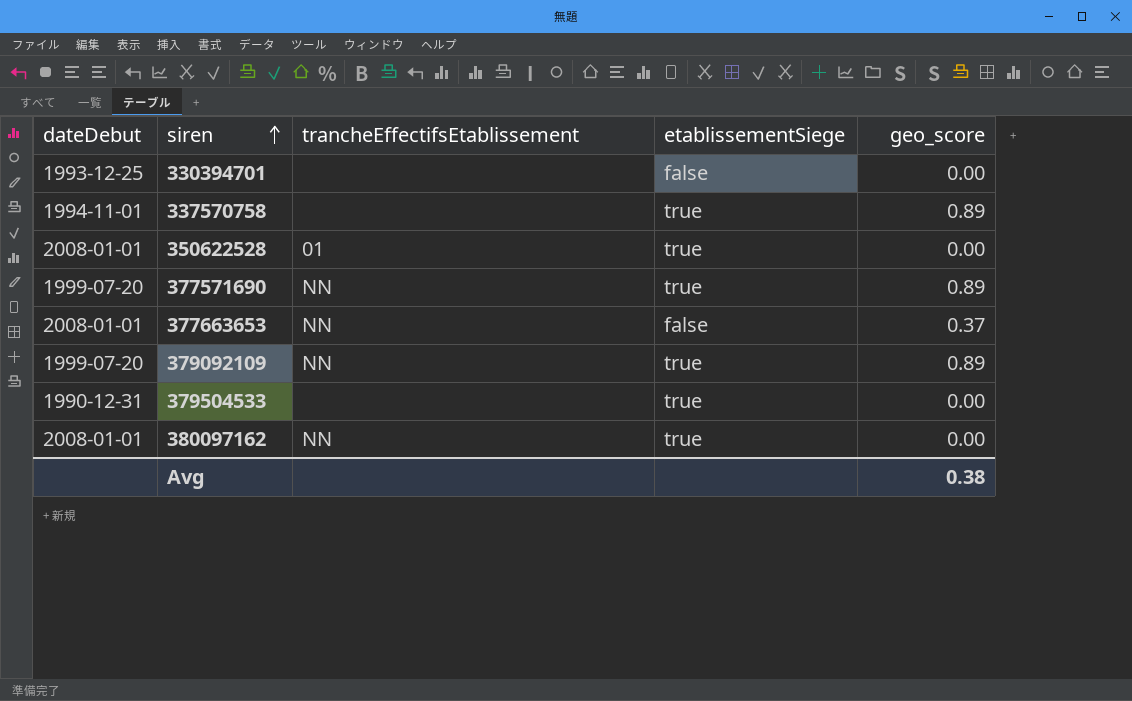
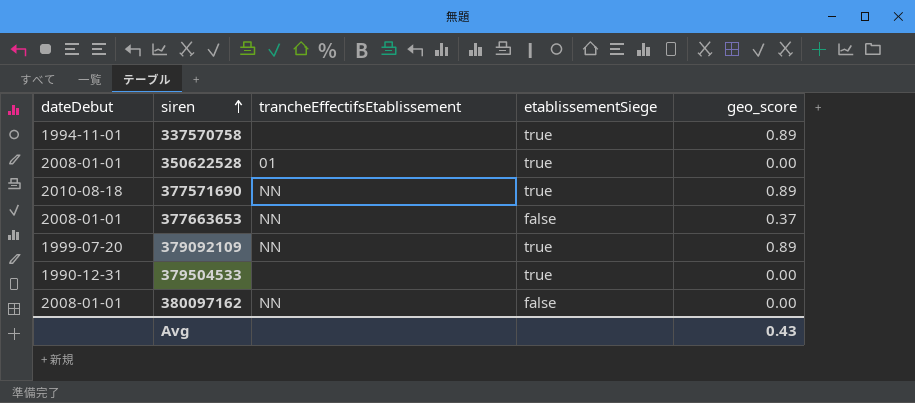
row 330394701: 1993-12-25 | none | false | 0.00 -> none
377571690 | dateDebut: 1999-07-20 -> 2010-08-18
380097162 | etablissementSiege: true -> false
Avg | geo_score: 0.38 -> 0.43

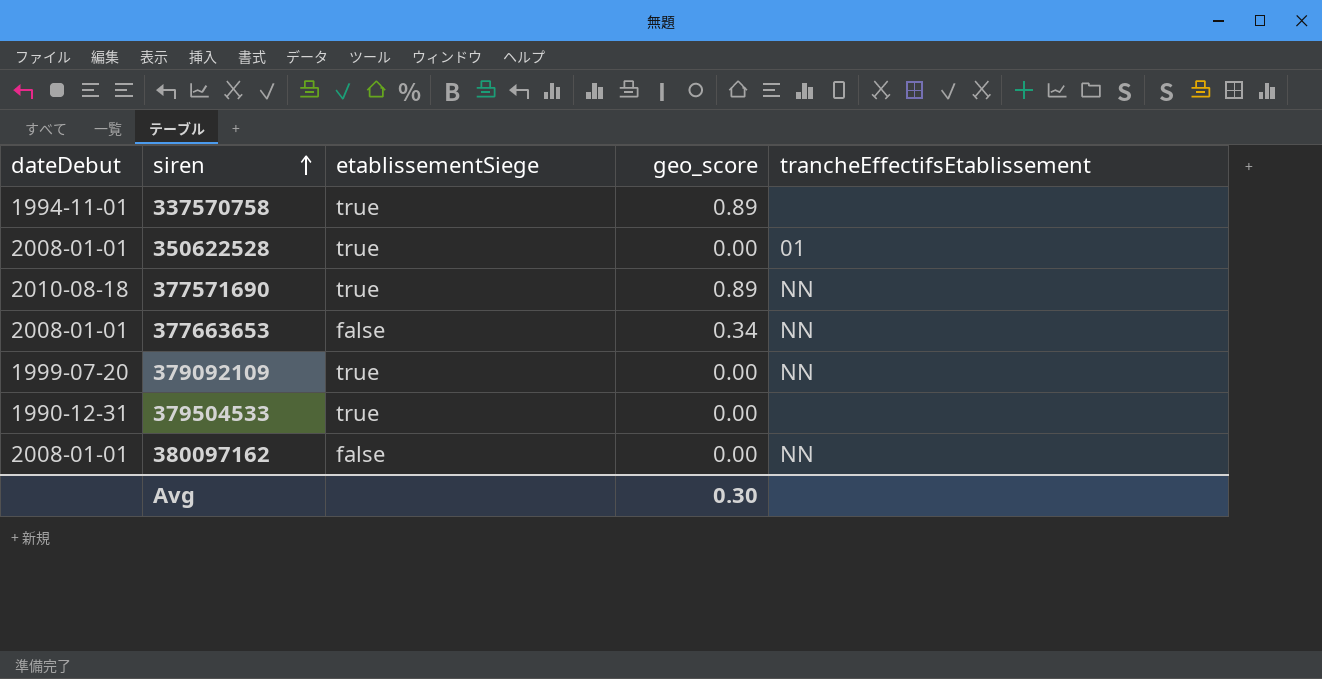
column trancheEffectifsEtablissement | position: 3 -> 5
377663653 | geo_score: 0.37 -> 0.34
379092109 | geo_score: 0.89 -> 0.00
Avg | geo_score: 0.43 -> 0.30

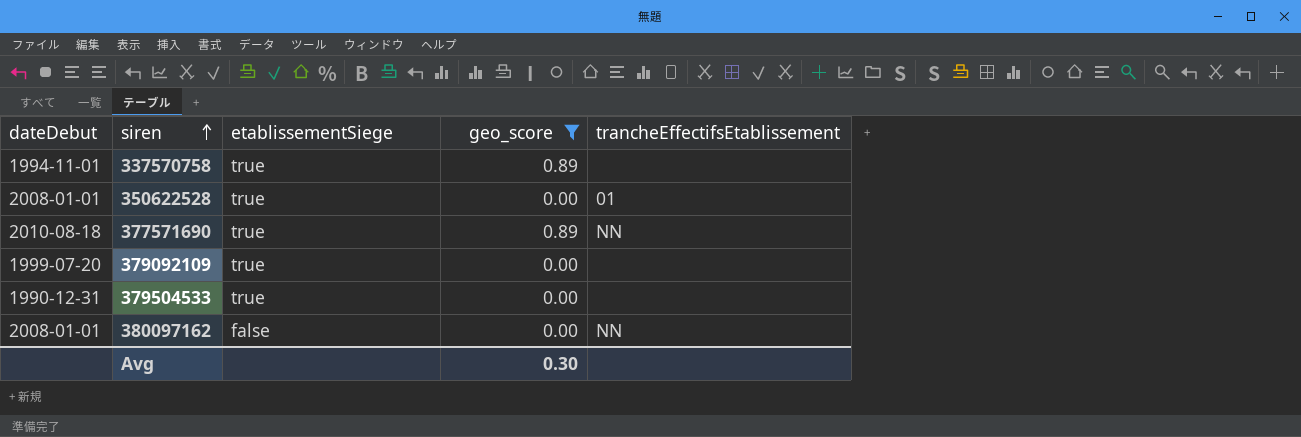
filter: none -> geo_score != 0.34
379092109 | trancheEffectifsEtablissement: NN -> none

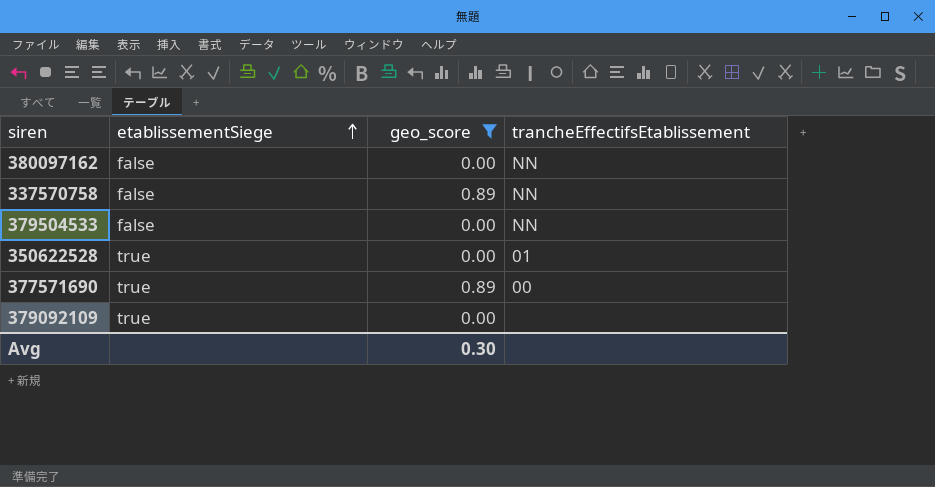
row order: siren ascending -> etablissementSiege ascending
column dateDebut | position: 1 -> none
337570758 | etablissementSiege: true -> false
337570758 | trancheEffectifsEtablissement: none -> NN
379504533 | etablissementSiege: true -> false
379504533 | trancheEffectifsEtablissement: none -> NN
377571690 | trancheEffectifsEtablissement: NN -> 00

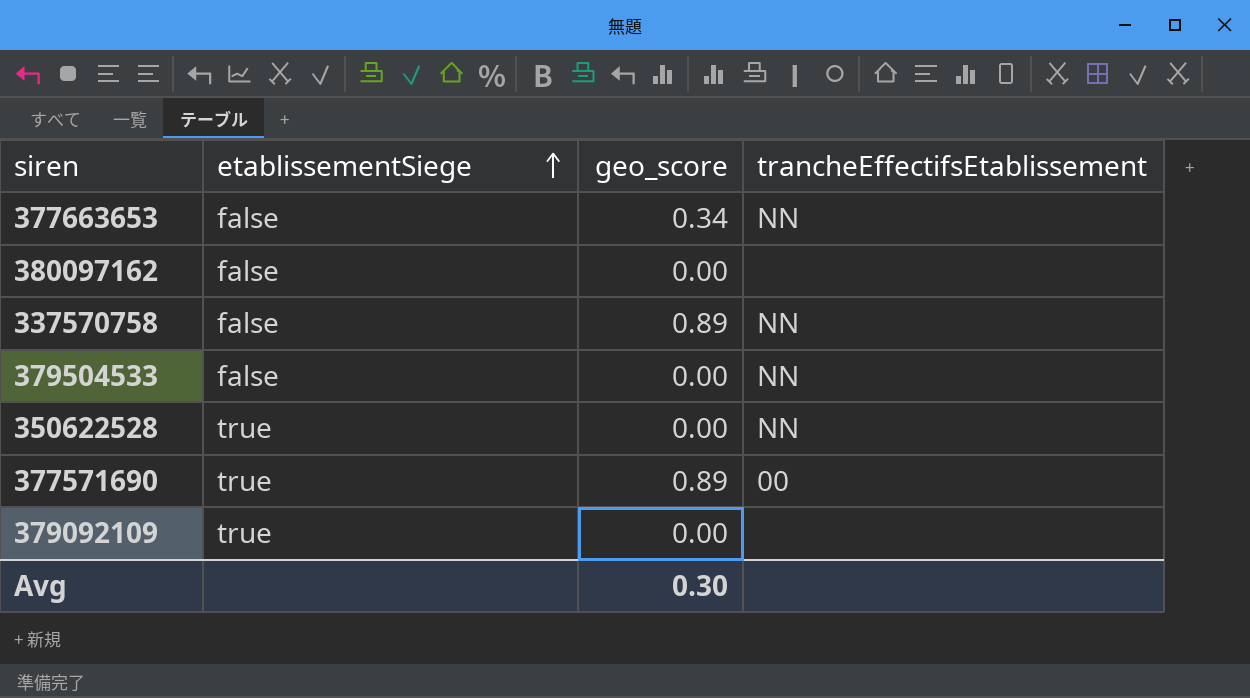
filter: geo_score != 0.34 -> none
380097162 | trancheEffectifsEtablissement: NN -> none
350622528 | trancheEffectifsEtablissement: 01 -> NN

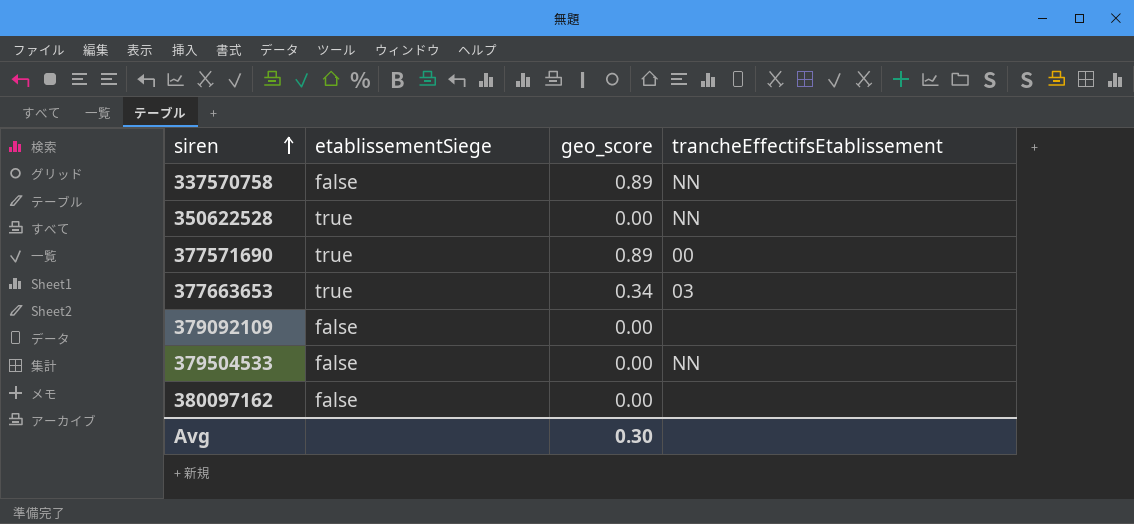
row order: etablissementSiege ascending -> siren ascending
377663653 | etablissementSiege: false -> true
377663653 | trancheEffectifsEtablissement: NN -> 03
379092109 | etablissementSiege: true -> false

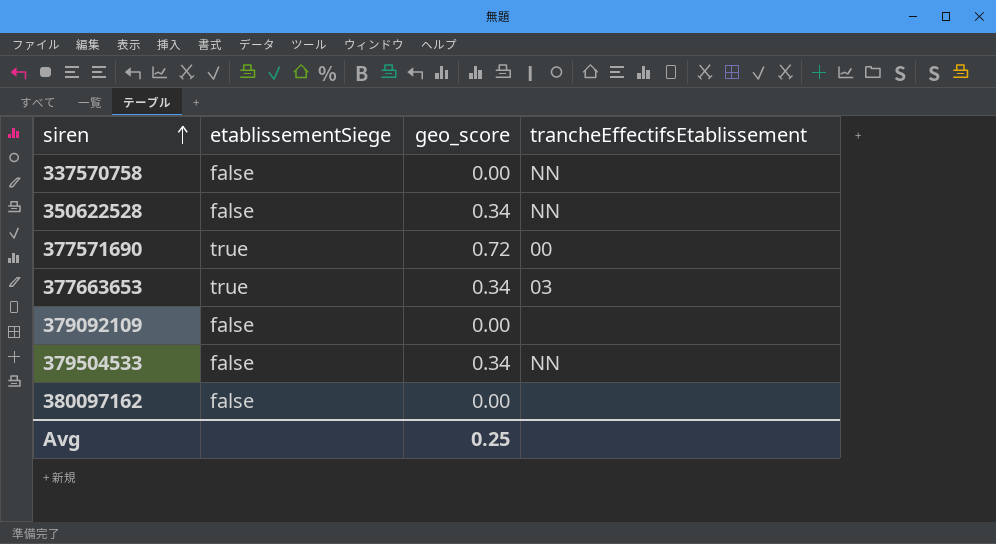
337570758 | geo_score: 0.89 -> 0.00
350622528 | etablissementSiege: true -> false
350622528 | geo_score: 0.00 -> 0.34
377571690 | geo_score: 0.89 -> 0.72
379504533 | geo_score: 0.00 -> 0.34
Avg | geo_score: 0.30 -> 0.25

